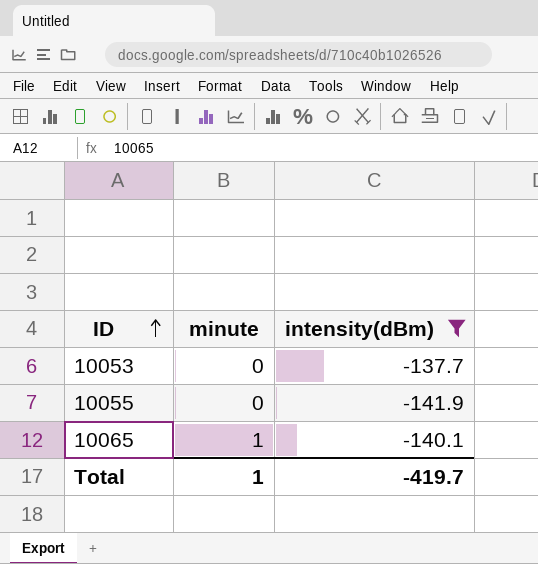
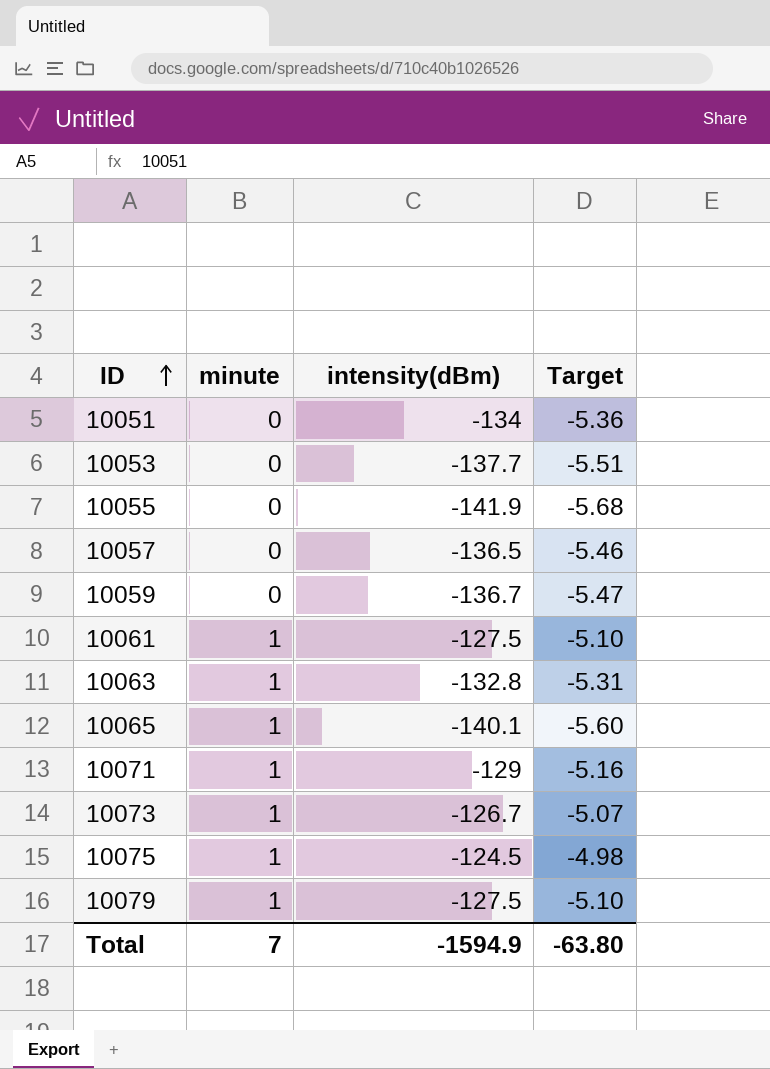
filter: intensity(dBm) <= -137.7 -> none
column Target | formula: none -> [intensity(dBm)] * 0.04
Total | minute: 1 -> 7
Total | intensity(dBm): -419.7 -> -1594.9

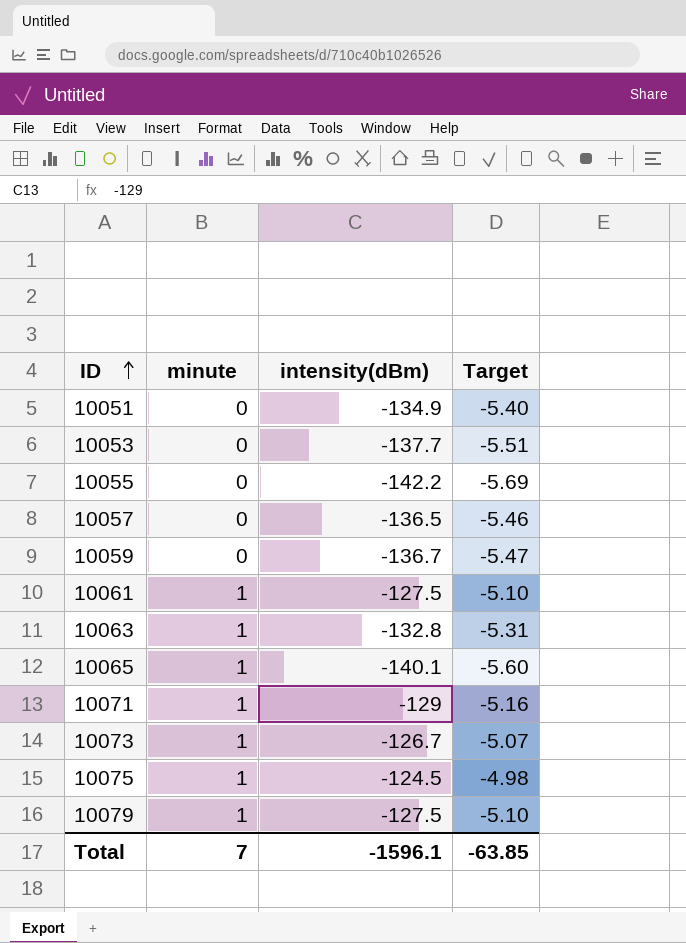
10051 | intensity(dBm): -134 -> -134.9
10051 | Target: -5.36 -> -5.40
10055 | intensity(dBm): -141.9 -> -142.2
10055 | Target: -5.68 -> -5.69
Total | intensity(dBm): -1594.9 -> -1596.1
Total | Target: -63.80 -> -63.85

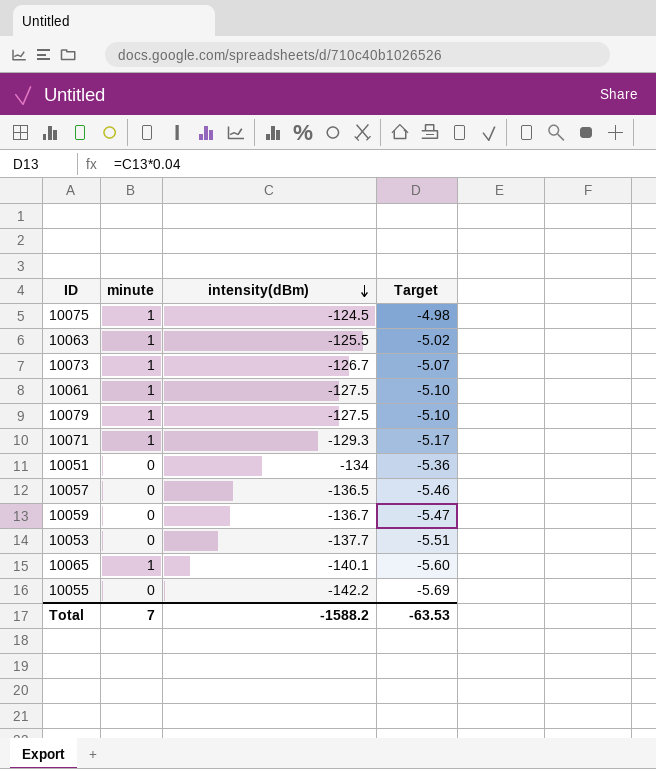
row order: ID ascending -> intensity(dBm) descending
10063 | intensity(dBm): -132.8 -> -125.5
10063 | Target: -5.31 -> -5.02
10071 | intensity(dBm): -129 -> -129.3
10071 | Target: -5.16 -> -5.17
10051 | intensity(dBm): -134.9 -> -134
10051 | Target: -5.40 -> -5.36
Total | intensity(dBm): -1596.1 -> -1588.2
Total | Target: -63.85 -> -63.53

